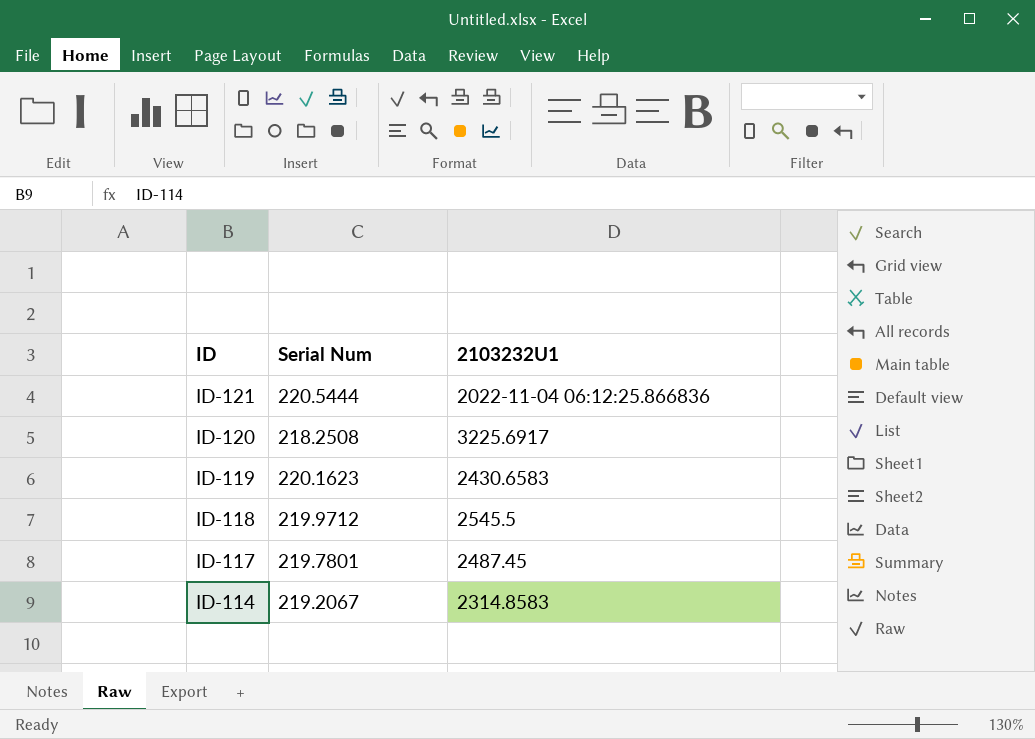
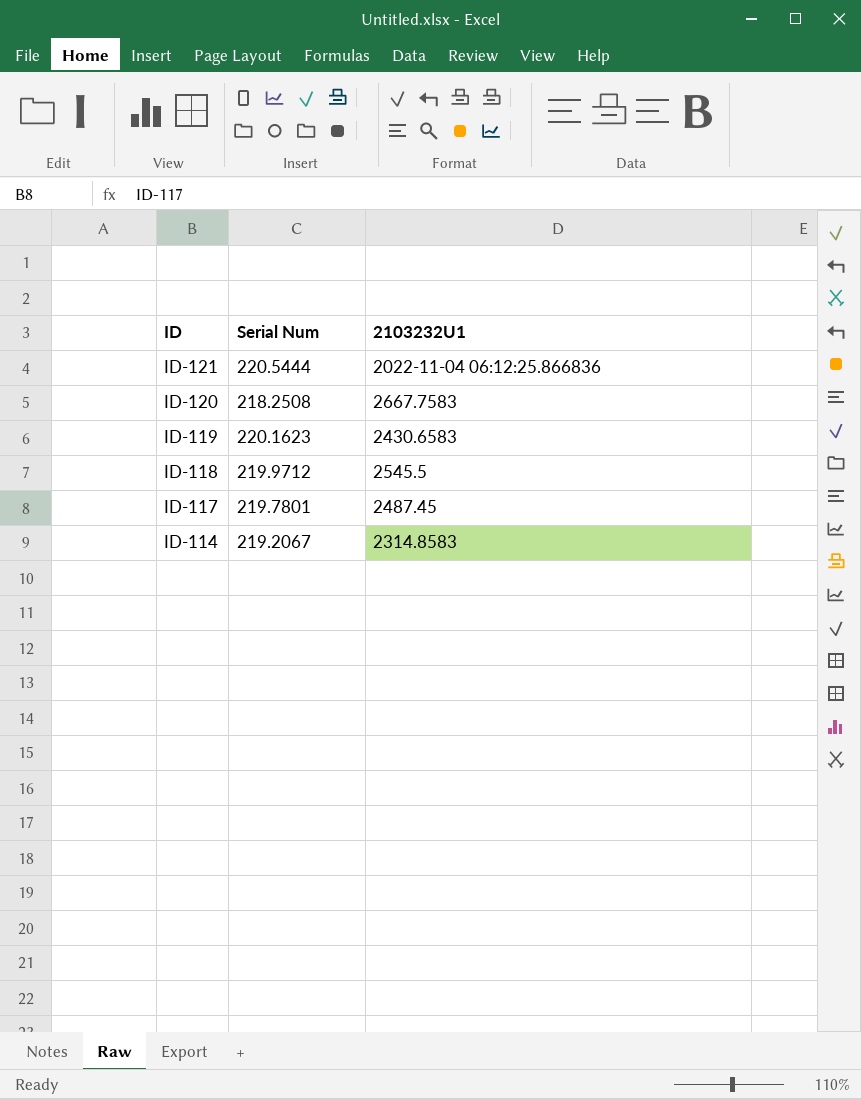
ID-120 | 2103232U1: 3225.6917 -> 2667.7583

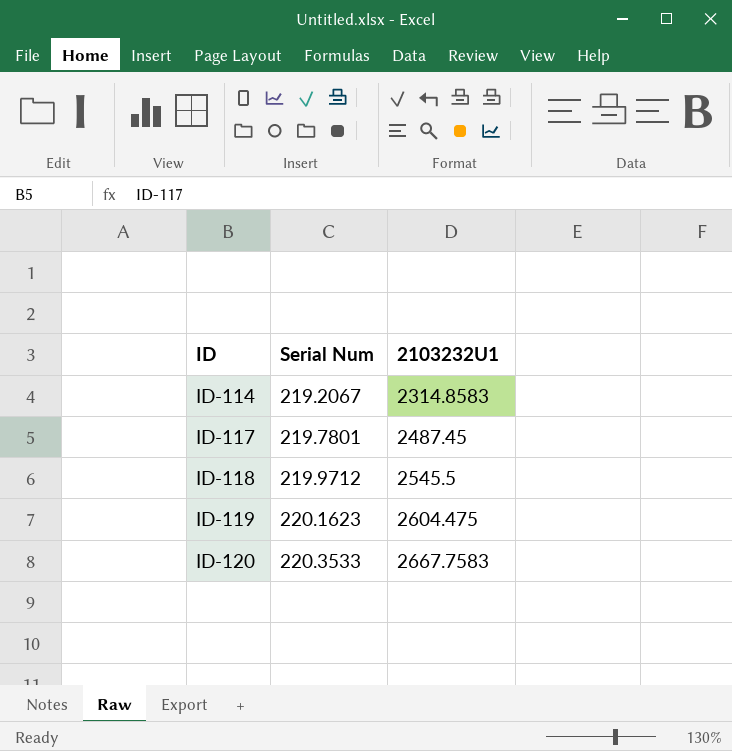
row order: ID descending -> ID ascending
row ID-121: 220.5444 | 2022-11-04 06:12:25.866836 -> none
ID-119 | 2103232U1: 2430.6583 -> 2604.475
ID-120 | Serial Num: 218.2508 -> 220.3533

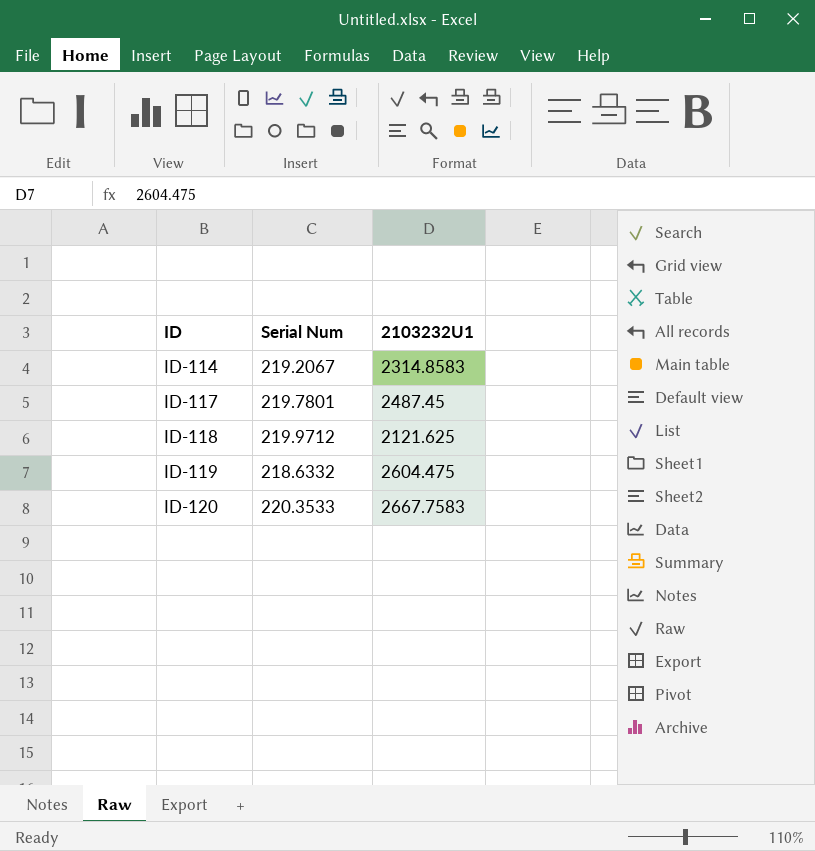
ID-118 | 2103232U1: 2545.5 -> 2121.625
ID-119 | Serial Num: 220.1623 -> 218.6332

